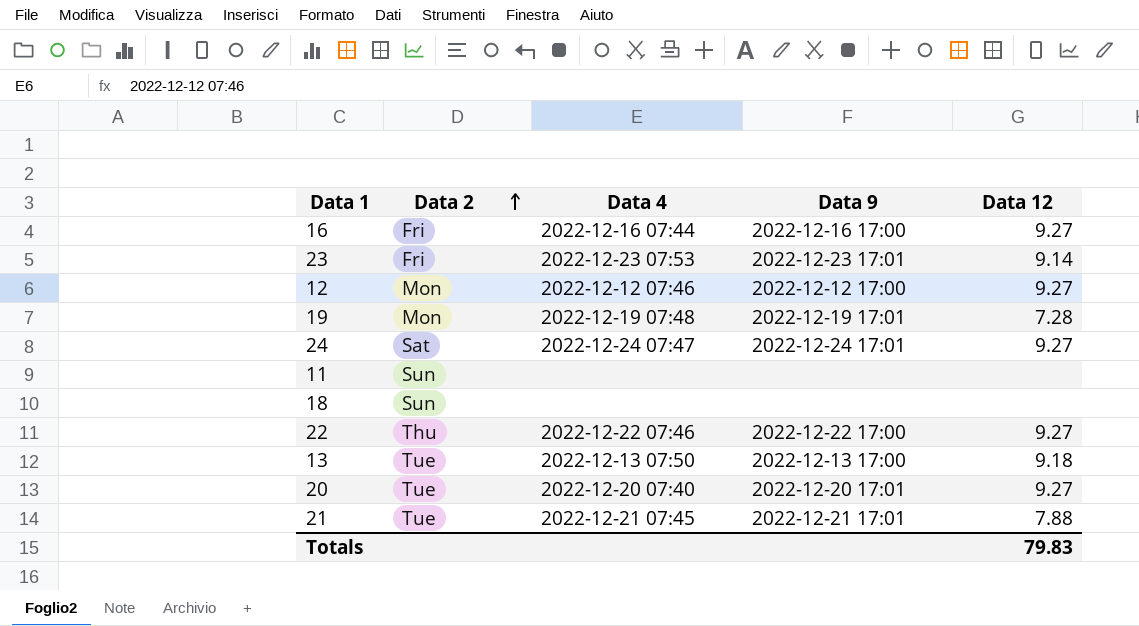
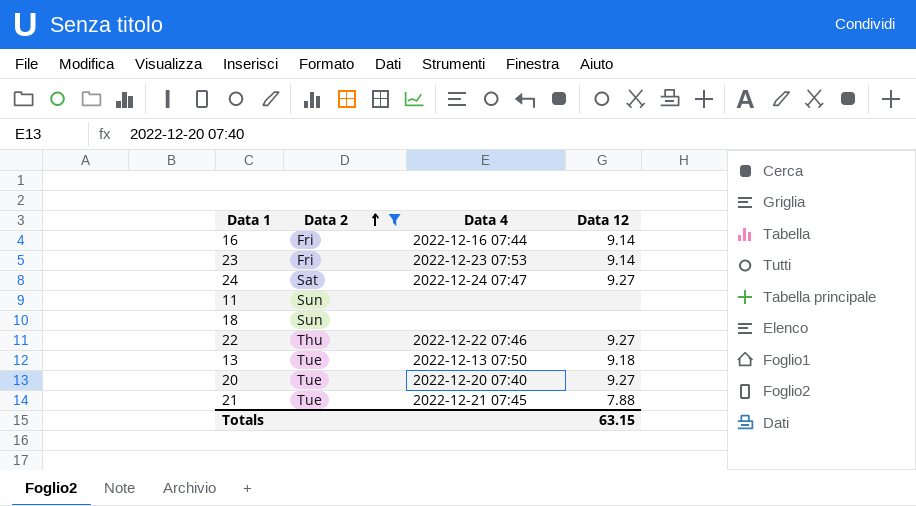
filter: none -> Data 2 != Mon
column Data 9 | position: 4 -> none
16 | Data 12: 9.27 -> 9.14
Totals | Data 12: 79.83 -> 63.15

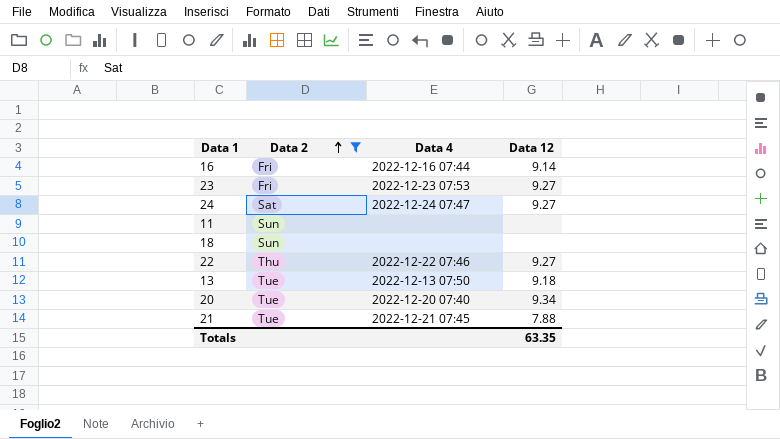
23 | Data 12: 9.14 -> 9.27
20 | Data 12: 9.27 -> 9.34
Totals | Data 12: 63.15 -> 63.35

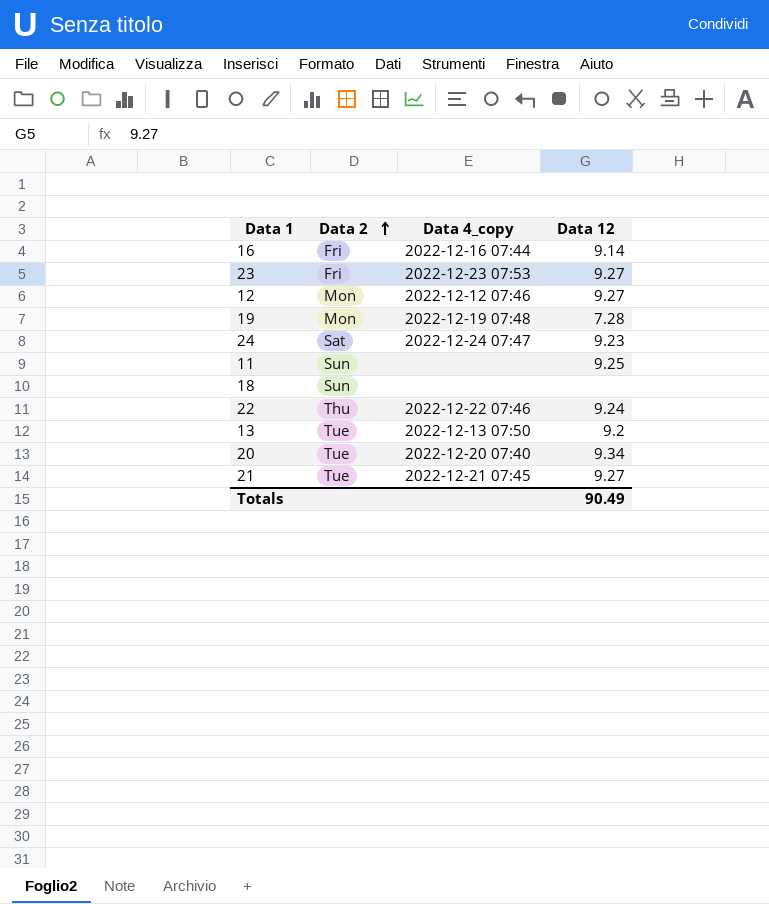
filter: Data 2 != Mon -> none
column name: Data 4 -> Data 4_copy
24 | Data 12: 9.27 -> 9.23
11 | Data 12: none -> 9.25
22 | Data 12: 9.27 -> 9.24
13 | Data 12: 9.18 -> 9.2
21 | Data 12: 7.88 -> 9.27
Totals | Data 12: 63.35 -> 90.49

